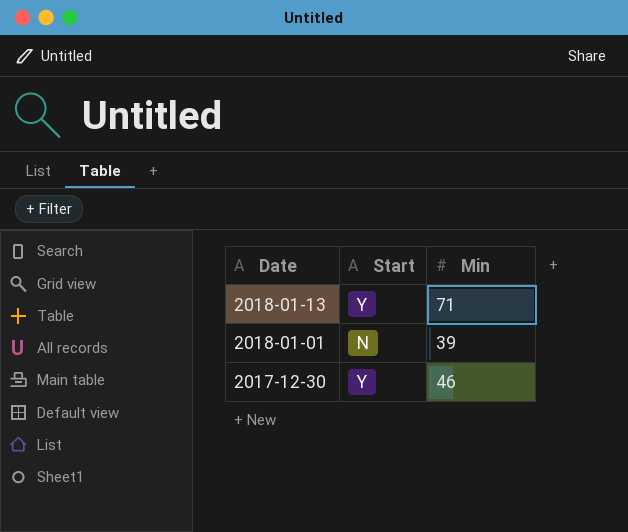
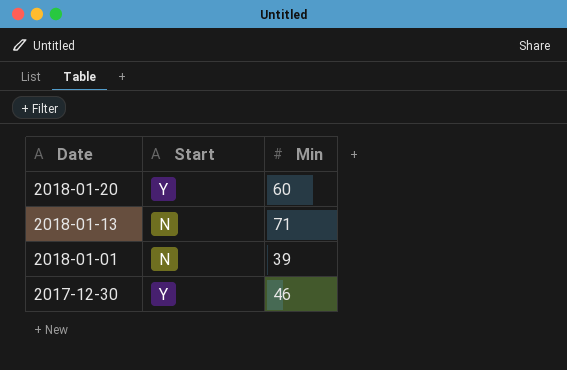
row 2018-01-20: none -> Y | 60
2018-01-13 | Start: Y -> N

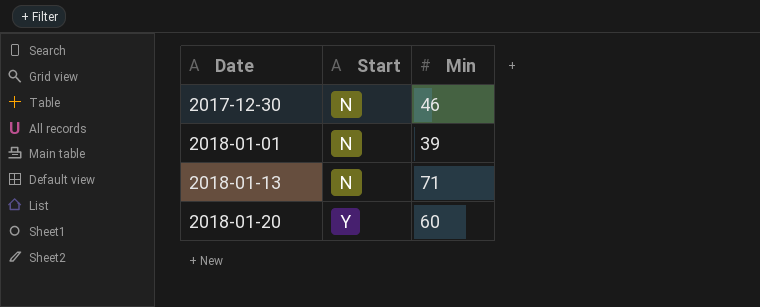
row order: Date descending -> Date ascending
2017-12-30 | Start: Y -> N

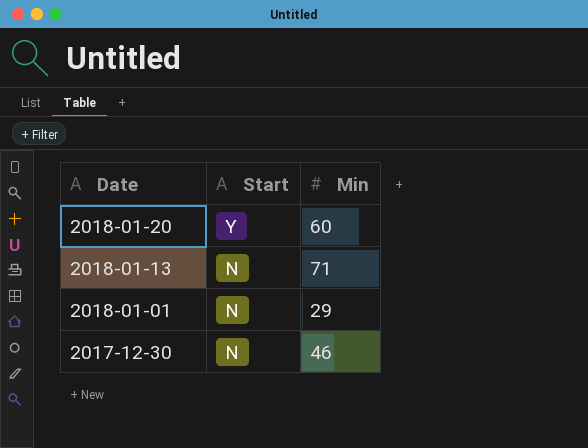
row order: Date ascending -> Date descending
2018-01-01 | Min: 39 -> 29

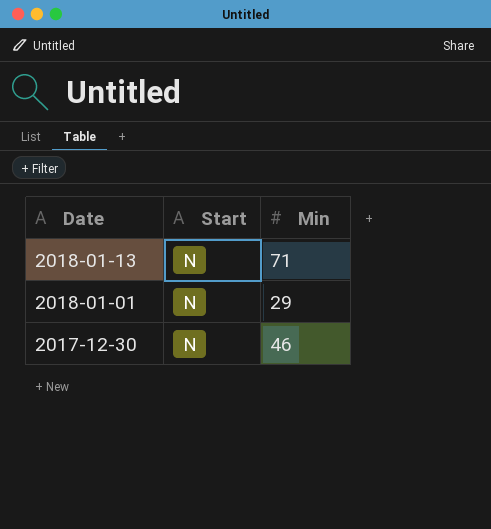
row 2018-01-20: Y | 60 -> none

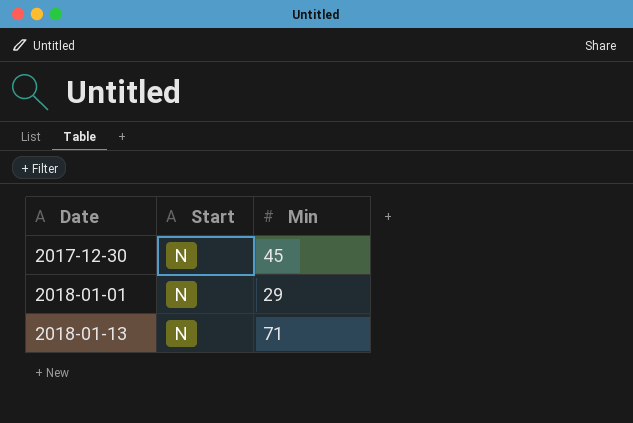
row order: Date descending -> Date ascending
2017-12-30 | Min: 46 -> 45

